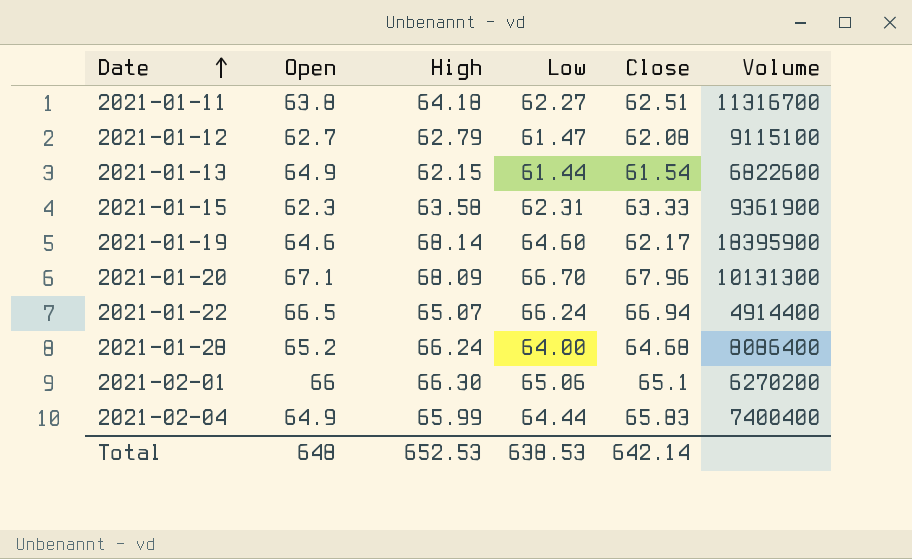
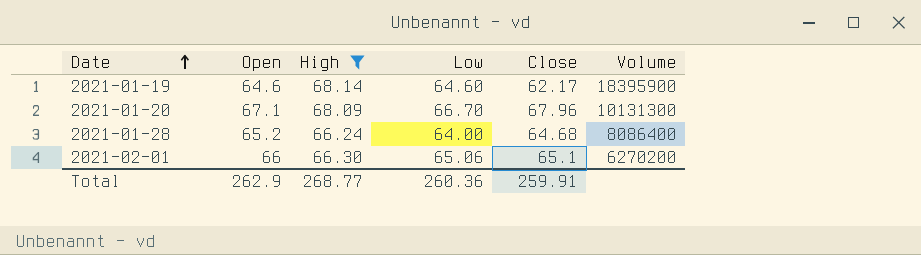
filter: none -> High >= 66.24
Total | Open: 648 -> 262.9
Total | High: 652.53 -> 268.77
Total | Low: 638.53 -> 260.36
Total | Close: 642.14 -> 259.91

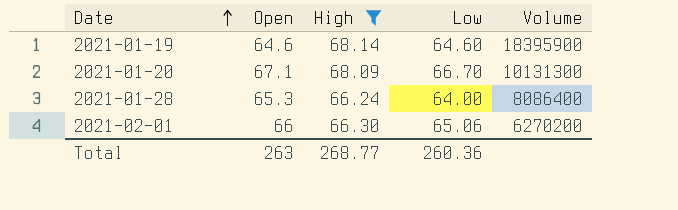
column Close | position: 5 -> none
2021-01-28 | Open: 65.2 -> 65.3
Total | Open: 262.9 -> 263

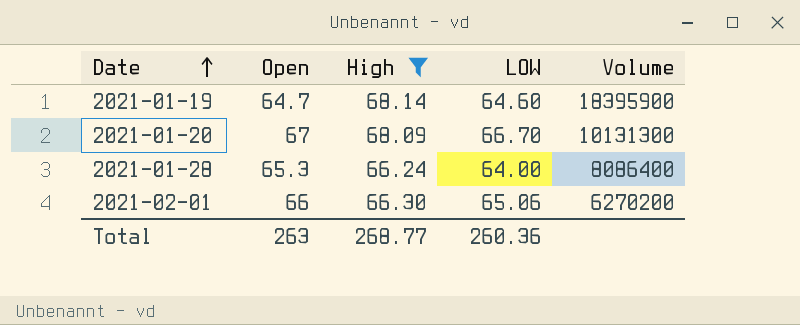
column name: Low -> LOW
2021-01-19 | Open: 64.6 -> 64.7
2021-01-20 | Open: 67.1 -> 67

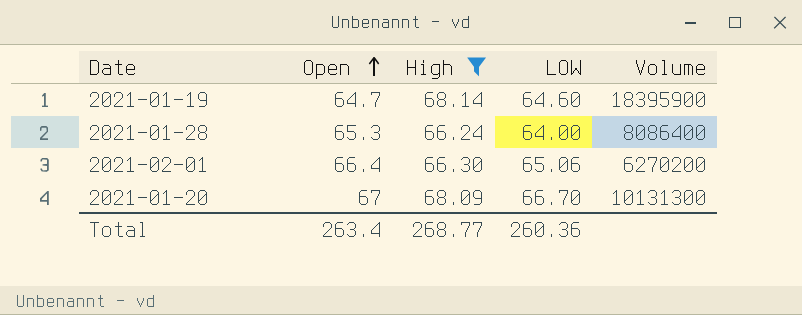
row order: Date ascending -> Open ascending
2021-02-01 | Open: 66 -> 66.4
Total | Open: 263 -> 263.4

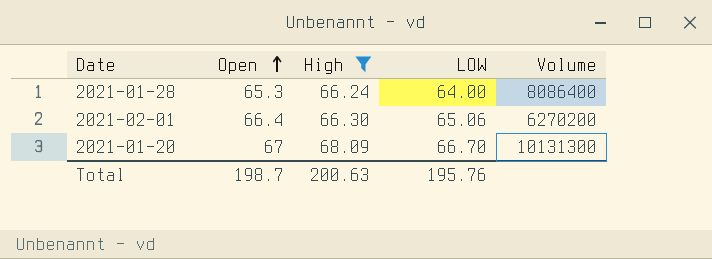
row 2021-01-19: 64.7 | 68.14 | 64.60 | 18395900 -> none
Total | Open: 263.4 -> 198.7
Total | High: 268.77 -> 200.63
Total | LOW: 260.36 -> 195.76

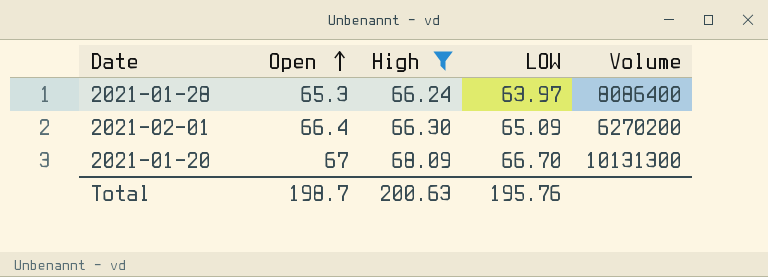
2021-01-28 | LOW: 64.00 -> 63.97
2021-02-01 | LOW: 65.06 -> 65.09

